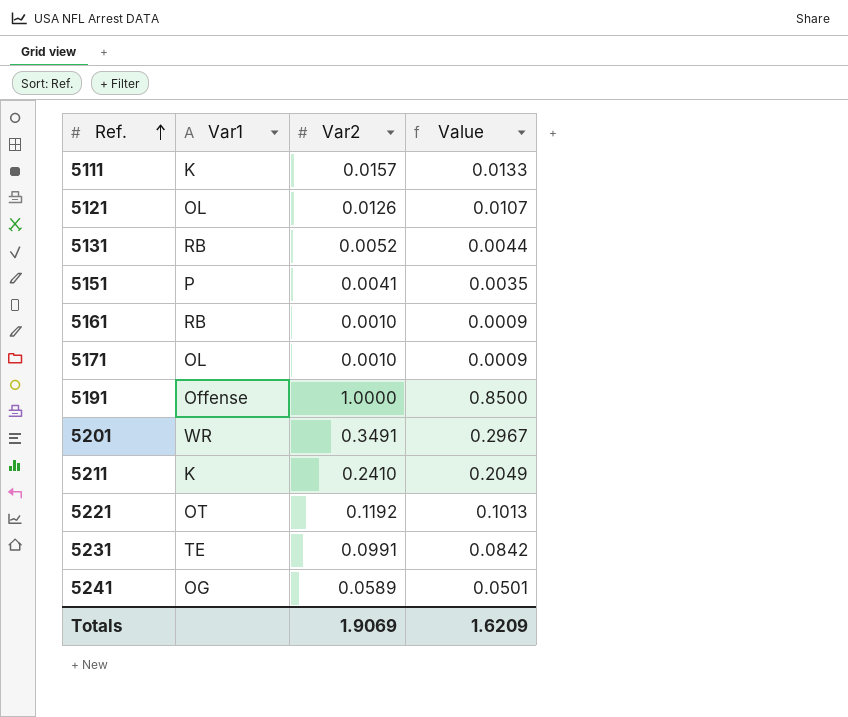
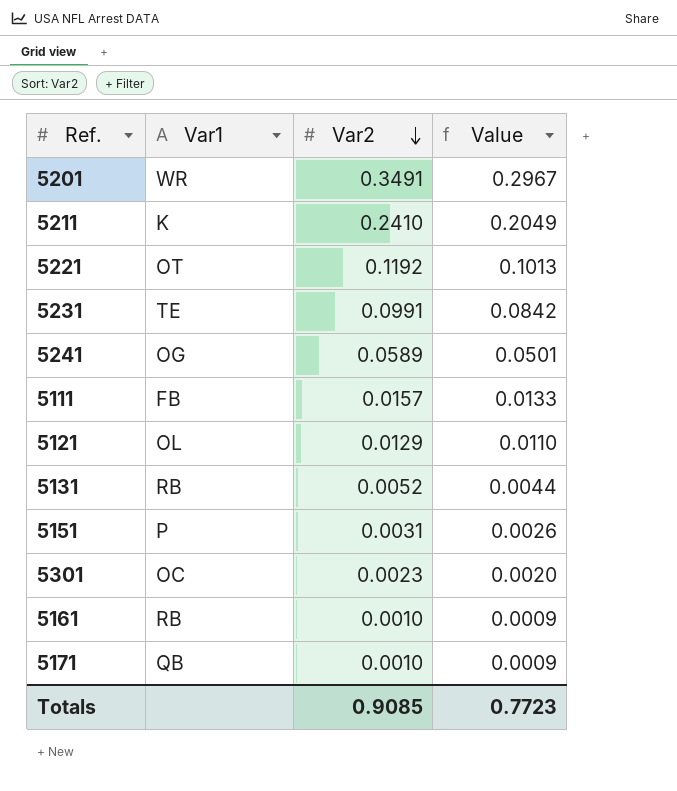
row order: Ref. ascending -> Var2 descending
row 5191: Offense | 1.0000 | 0.8500 -> none
5111 | Var1: K -> FB
5121 | Var2: 0.0126 -> 0.0129
5121 | Value: 0.0107 -> 0.0110
5151 | Var2: 0.0041 -> 0.0031
5151 | Value: 0.0035 -> 0.0026
row 5301: none -> OC | 0.0023 | 0.0020
5171 | Var1: OL -> QB
Totals | Var2: 1.9069 -> 0.9085
Totals | Value: 1.6209 -> 0.7723

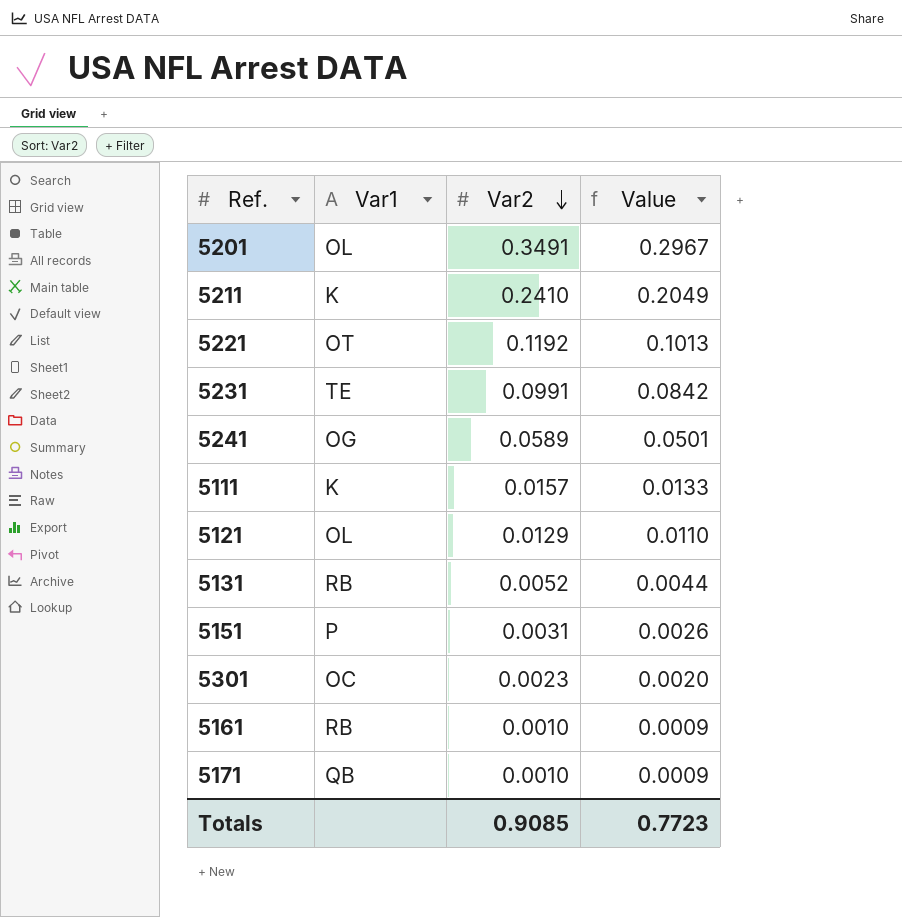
5201 | Var1: WR -> OL
5111 | Var1: FB -> K

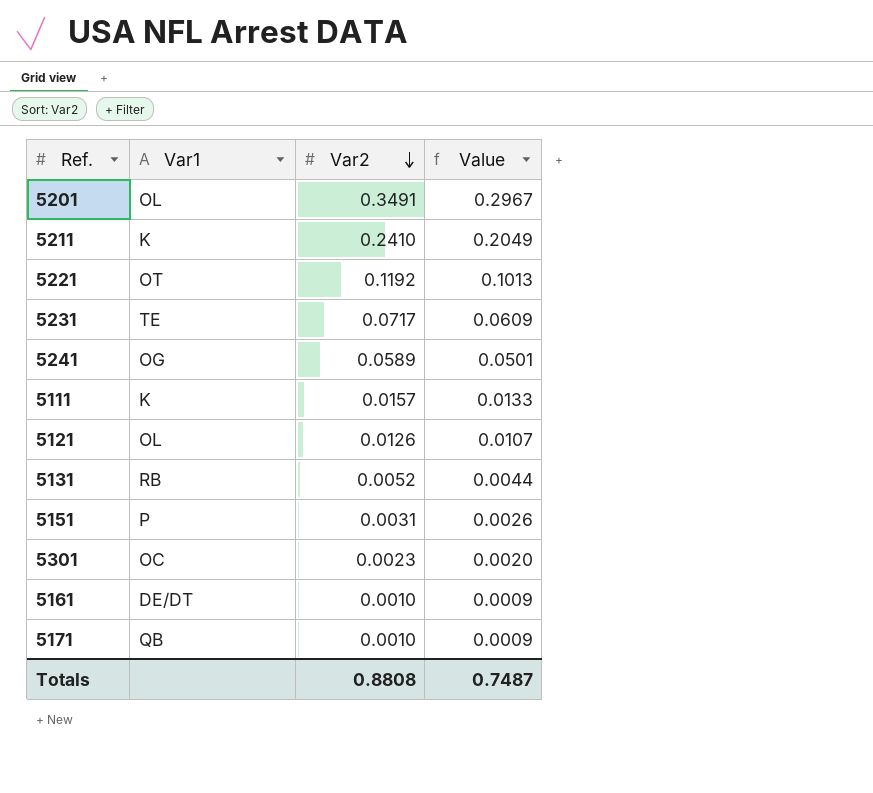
5231 | Var2: 0.0991 -> 0.0717
5231 | Value: 0.0842 -> 0.0609
5121 | Var2: 0.0129 -> 0.0126
5121 | Value: 0.0110 -> 0.0107
5161 | Var1: RB -> DE/DT
Totals | Var2: 0.9085 -> 0.8808
Totals | Value: 0.7723 -> 0.7487

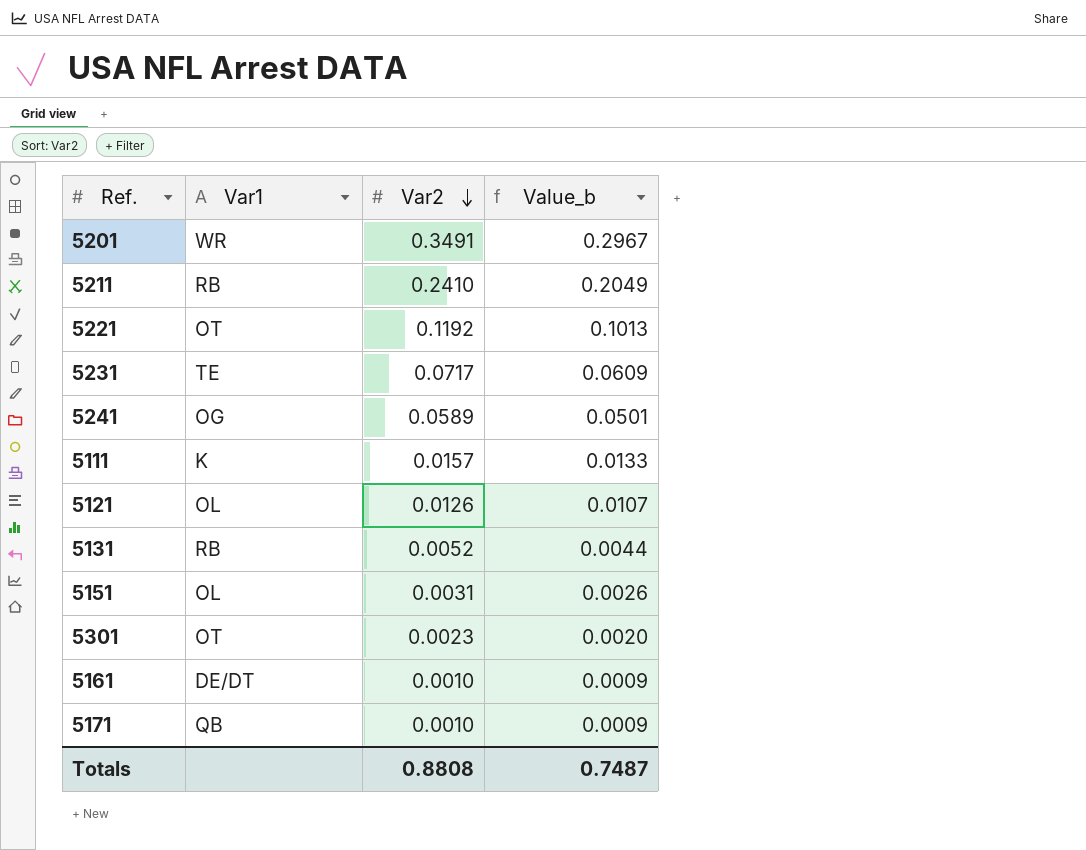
column name: Value -> Value_b
5201 | Var1: OL -> WR
5211 | Var1: K -> RB
5151 | Var1: P -> OL
5301 | Var1: OC -> OT

